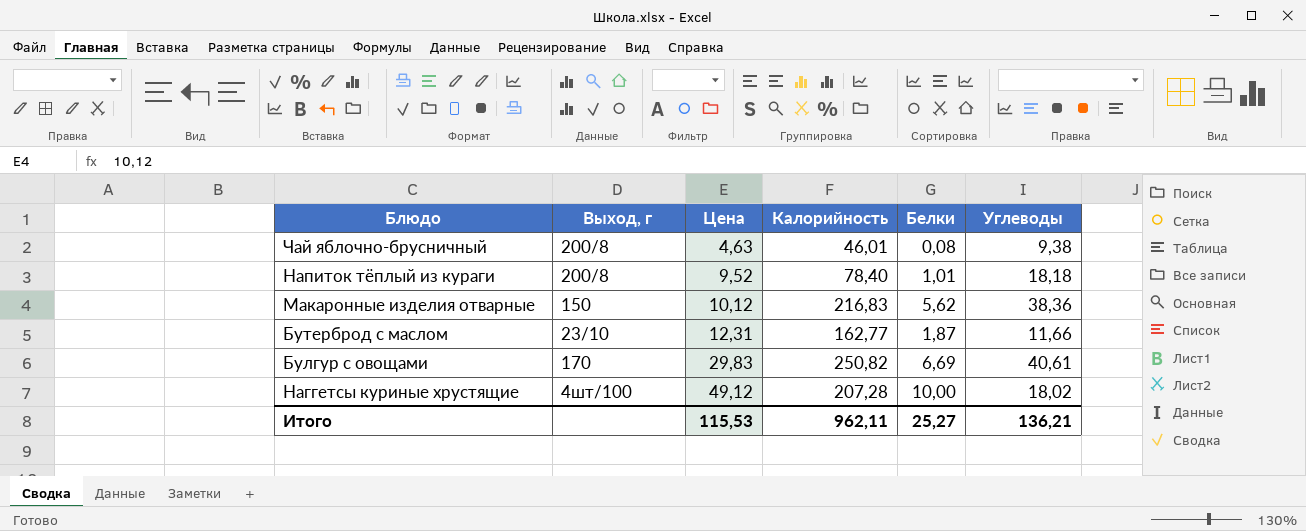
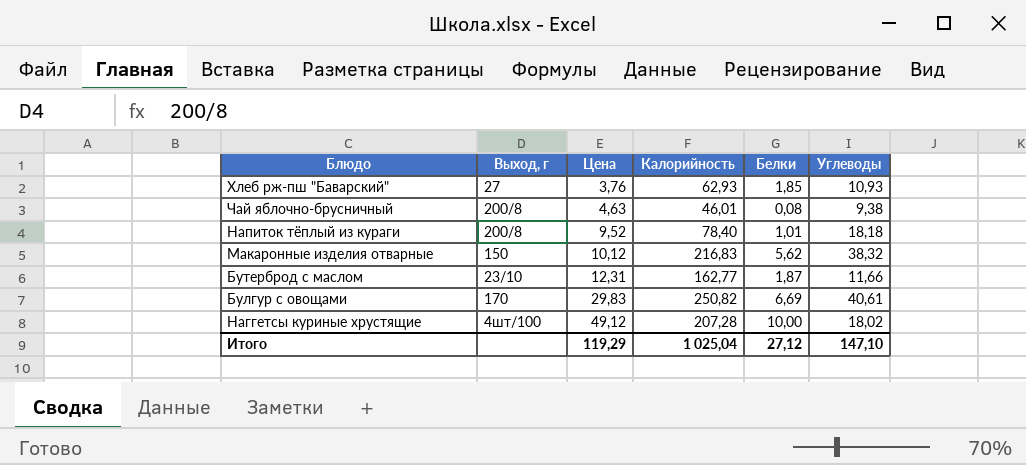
row Хлеб рж-пш "Баварский": none -> 27 | 3,76 | 62,93 | 1,85 | 10,93
Макаронные изделия отварные | Углеводы: 38,36 -> 38,32
Итого | Цена: 115,53 -> 119,29
Итого | Калорийность: 962,11 -> 1 025,04
Итого | Белки: 25,27 -> 27,12
Итого | Углеводы: 136,21 -> 147,10

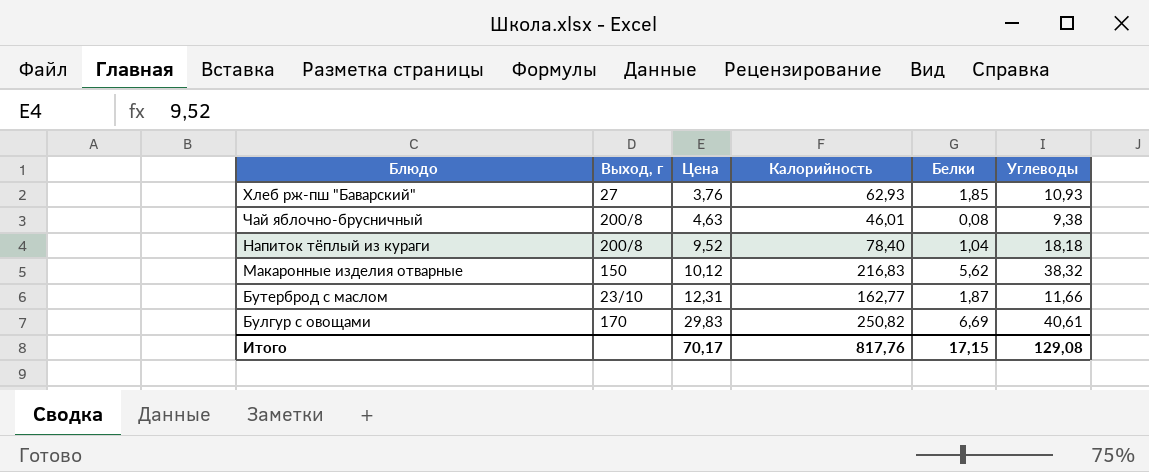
row Наггетсы куриные хрустящие: 4шт/100 | 49,12 | 207,28 | 10,00 | 18,02 -> none
Напиток тёплый из кураги | Белки: 1,01 -> 1,04
Итого | Цена: 119,29 -> 70,17
Итого | Калорийность: 1 025,04 -> 817,76
Итого | Белки: 27,12 -> 17,15
Итого | Углеводы: 147,10 -> 129,08

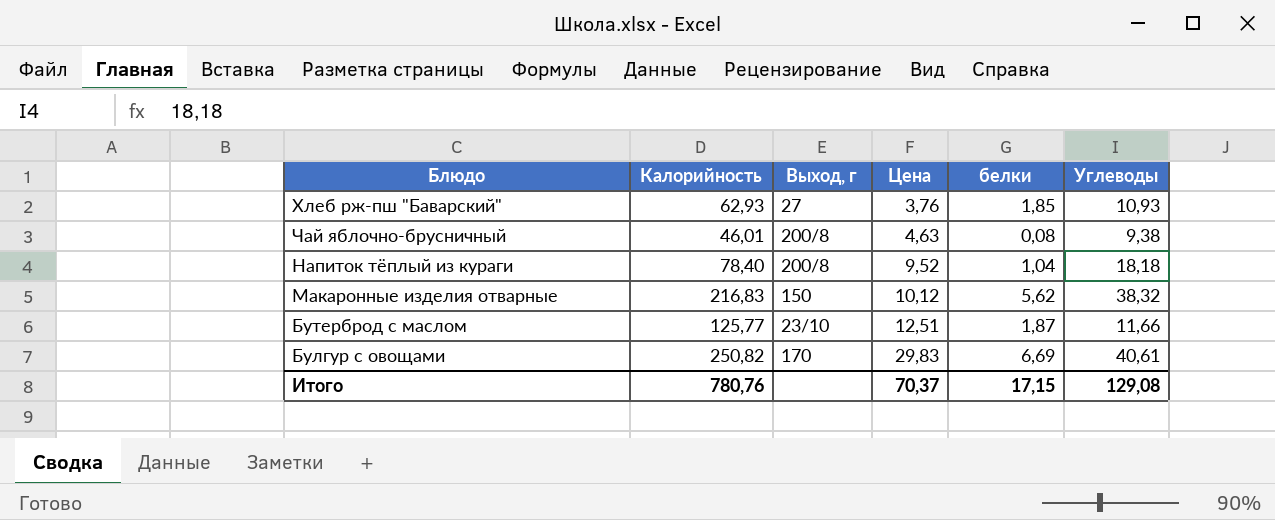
column Калорийность | position: 4 -> 2
column name: Белки -> белки
Бутерброд с маслом | Калорийность: 162,77 -> 125,77
Бутерброд с маслом | Цена: 12,31 -> 12,51
Итого | Калорийность: 817,76 -> 780,76
Итого | Цена: 70,17 -> 70,37

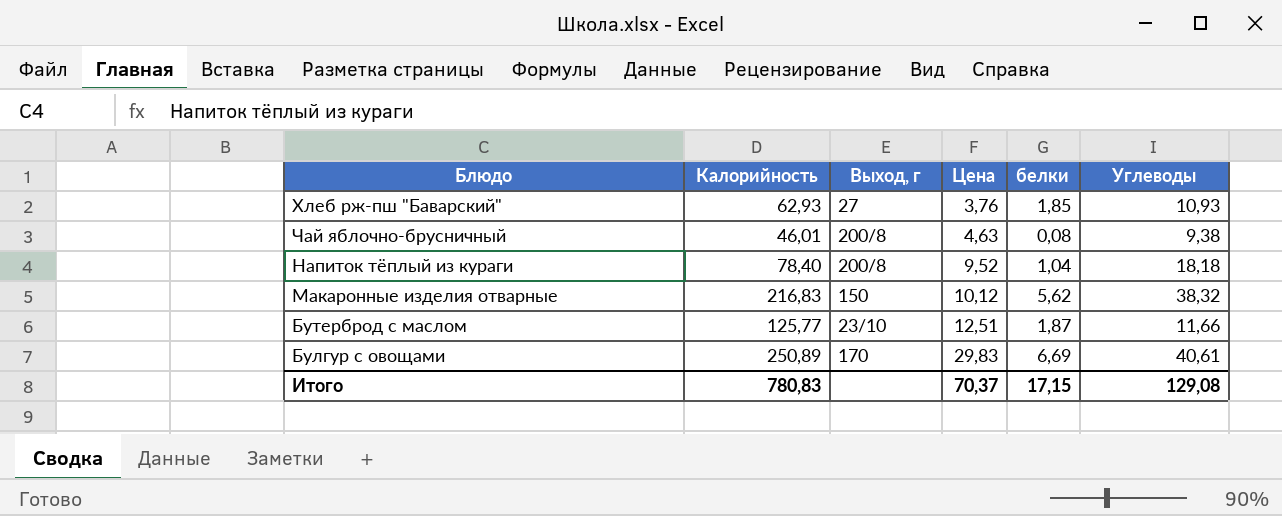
Булгур с овощами | Калорийность: 250,82 -> 250,89
Итого | Калорийность: 780,76 -> 780,83

